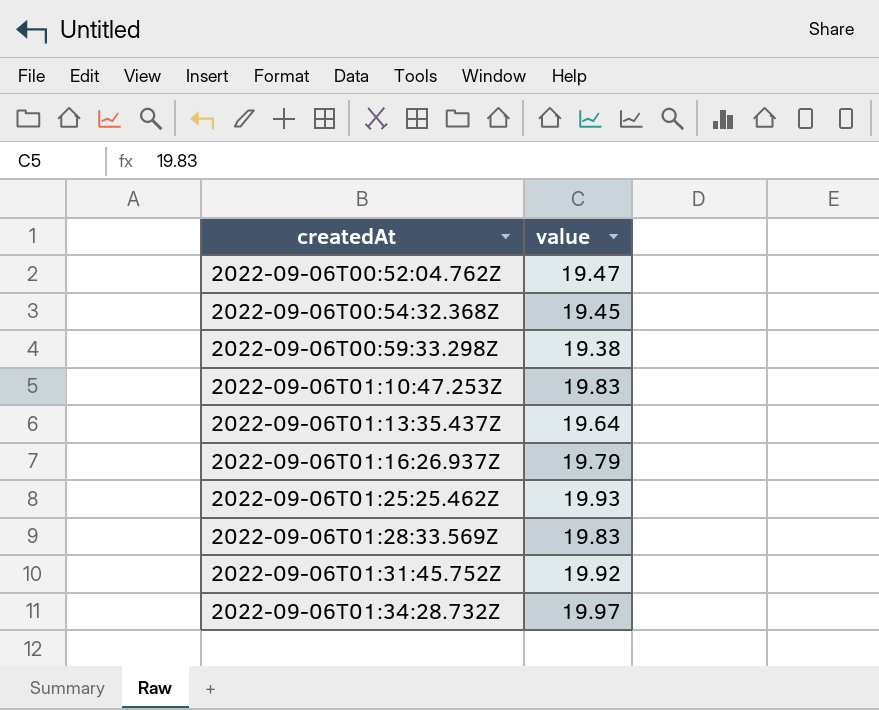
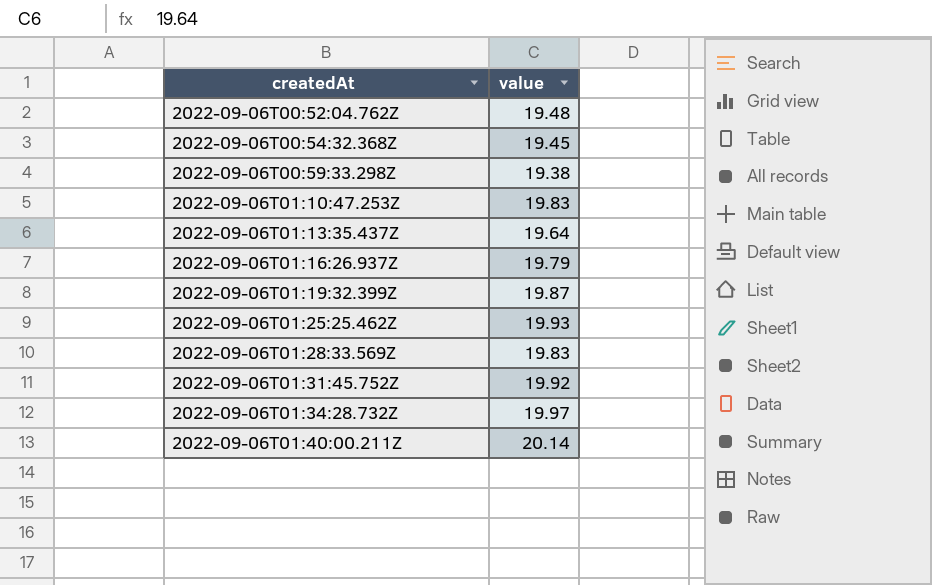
2022-09-06T00:52:04.762Z | value: 19.47 -> 19.48
row 2022-09-06T01:19:32.399Z: none -> 19.87
row 2022-09-06T01:40:00.211Z: none -> 20.14

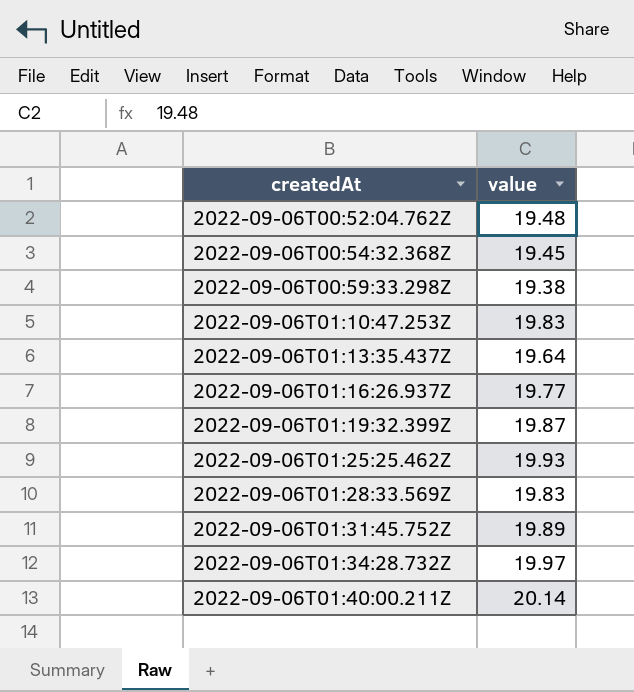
2022-09-06T01:16:26.937Z | value: 19.79 -> 19.77
2022-09-06T01:31:45.752Z | value: 19.92 -> 19.89

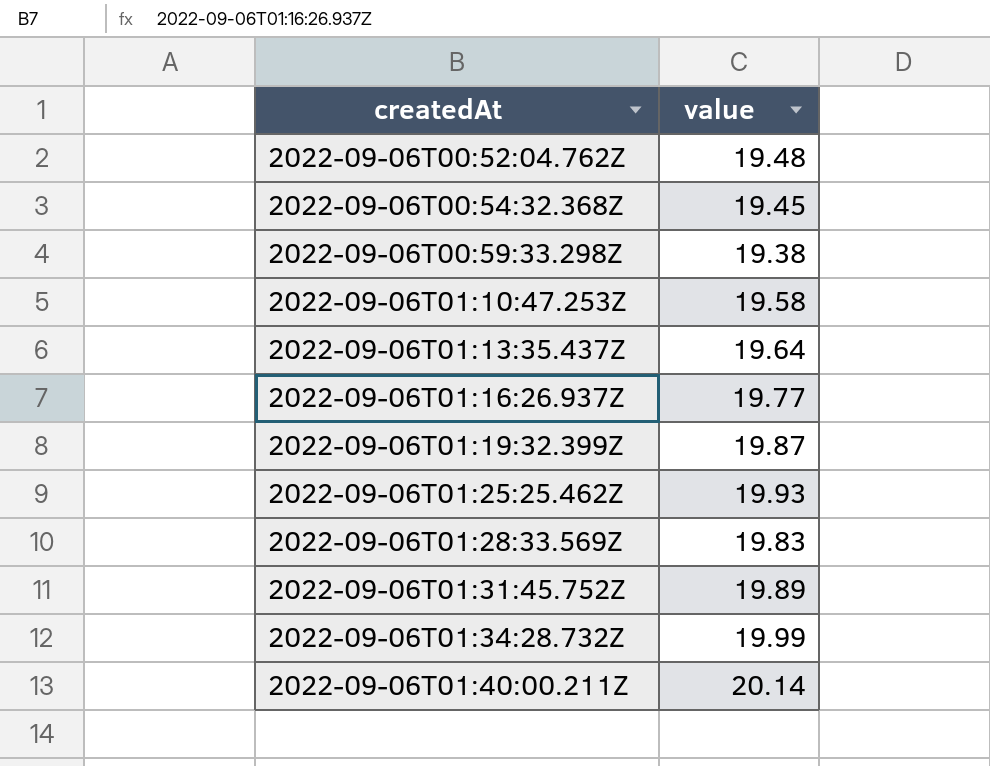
2022-09-06T01:10:47.253Z | value: 19.83 -> 19.58
2022-09-06T01:34:28.732Z | value: 19.97 -> 19.99

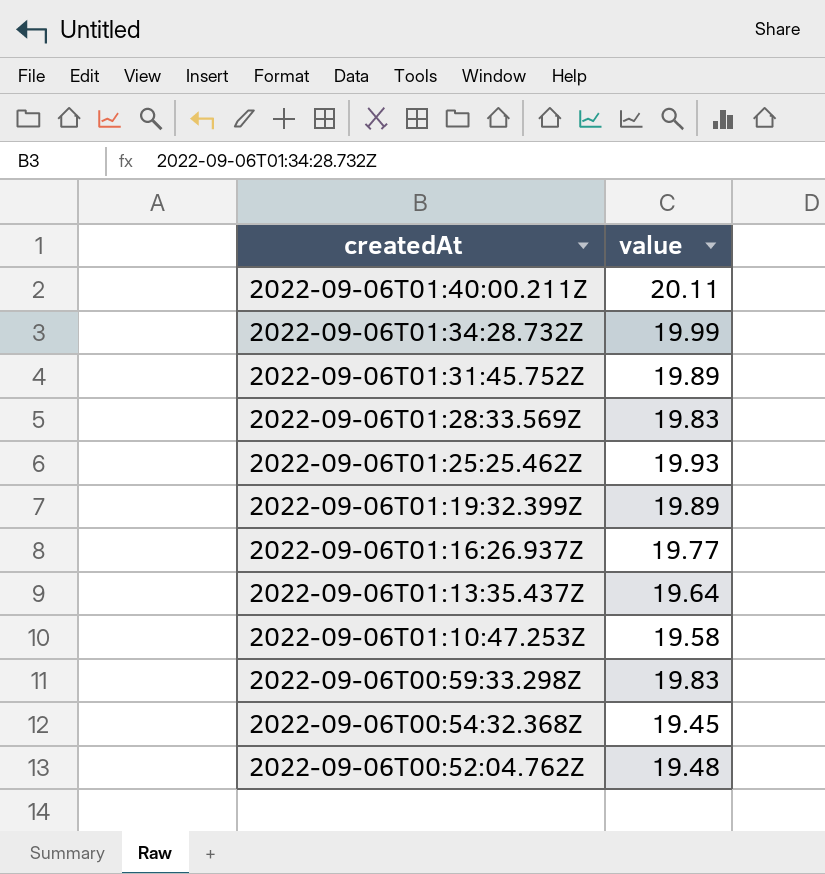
row order: createdAt ascending -> createdAt descending
2022-09-06T01:40:00.211Z | value: 20.14 -> 20.11
2022-09-06T01:19:32.399Z | value: 19.87 -> 19.89
2022-09-06T00:59:33.298Z | value: 19.38 -> 19.83

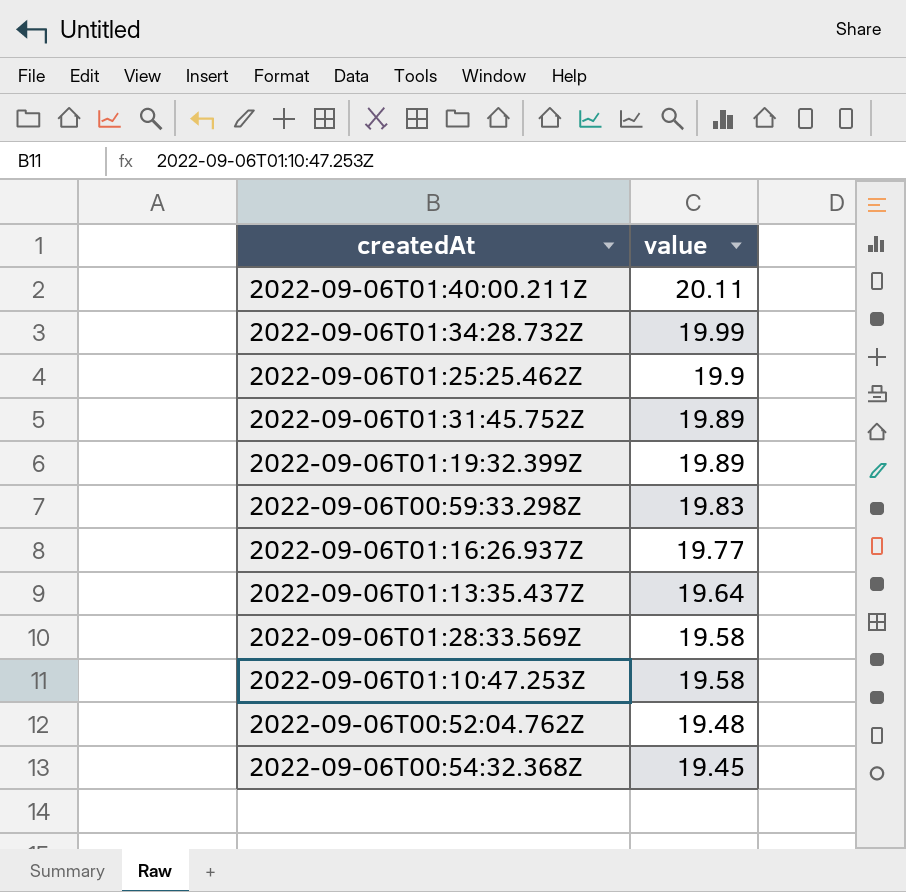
row order: createdAt descending -> value descending
2022-09-06T01:25:25.462Z | value: 19.93 -> 19.9
2022-09-06T01:28:33.569Z | value: 19.83 -> 19.58

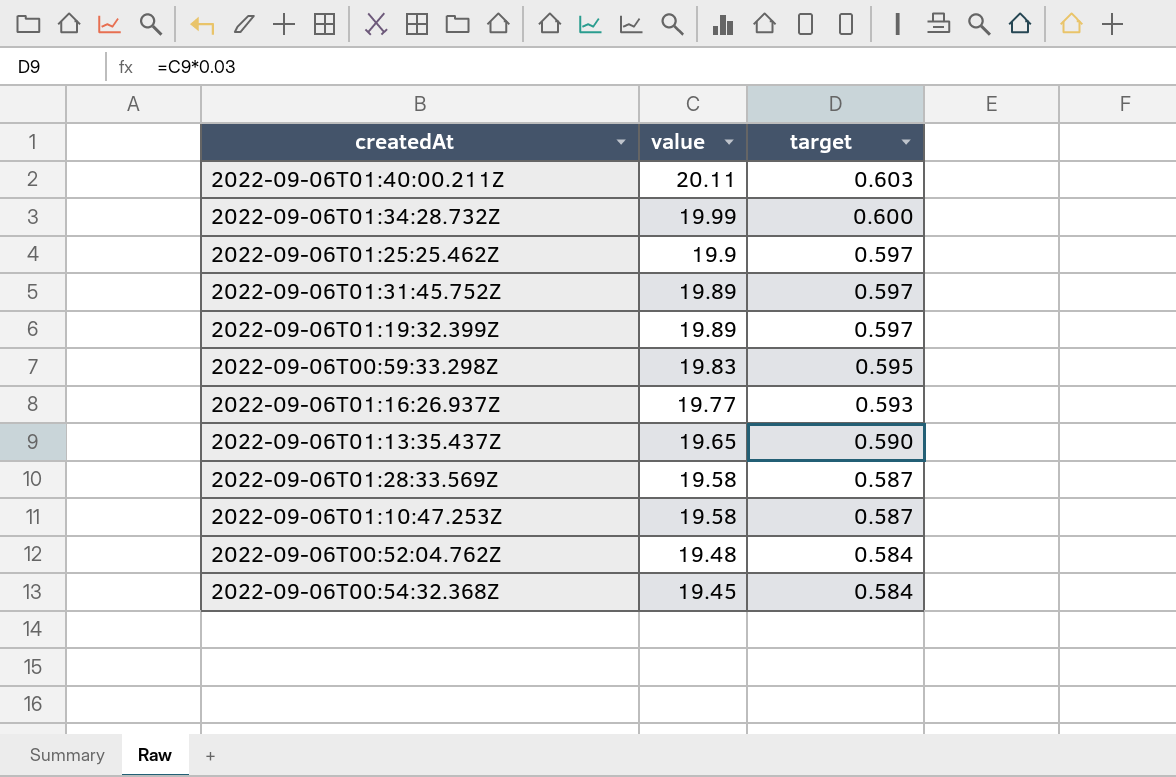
column target | formula: none -> [value] * 0.03
2022-09-06T01:13:35.437Z | value: 19.64 -> 19.65

